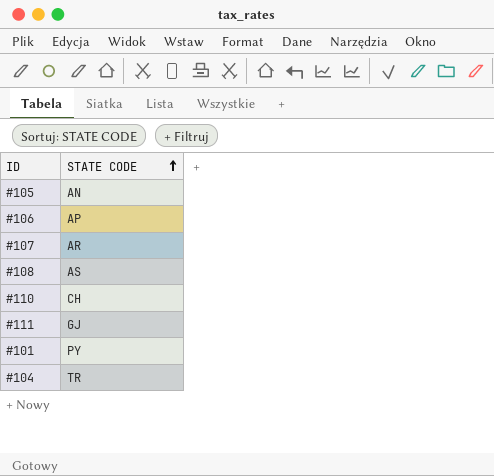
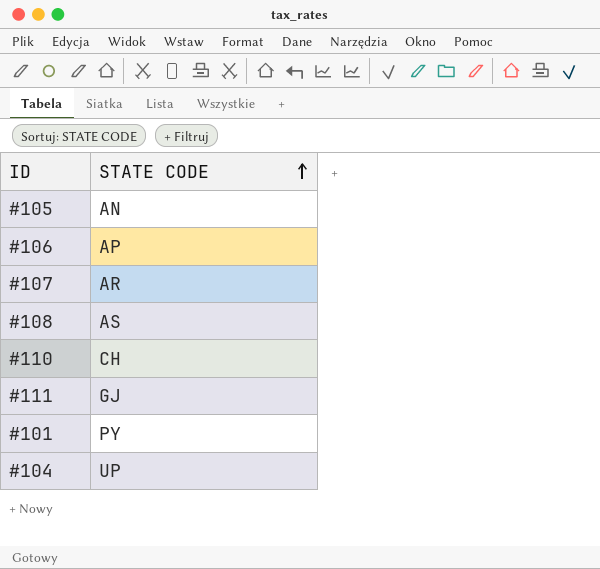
#104 | STATE CODE: TR -> UP

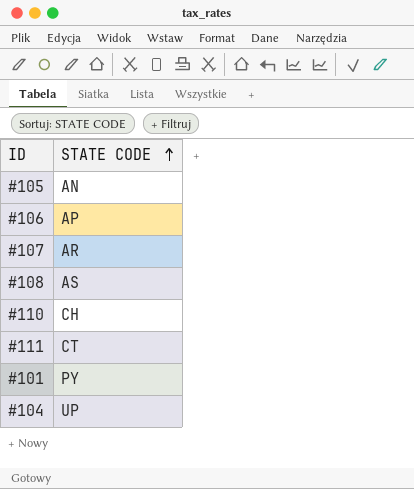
#111 | STATE CODE: GJ -> CT

